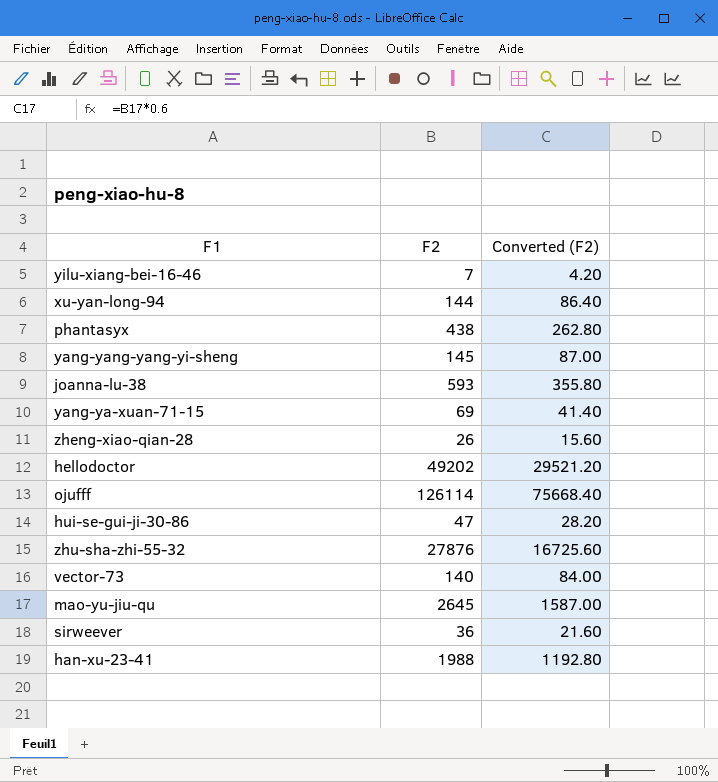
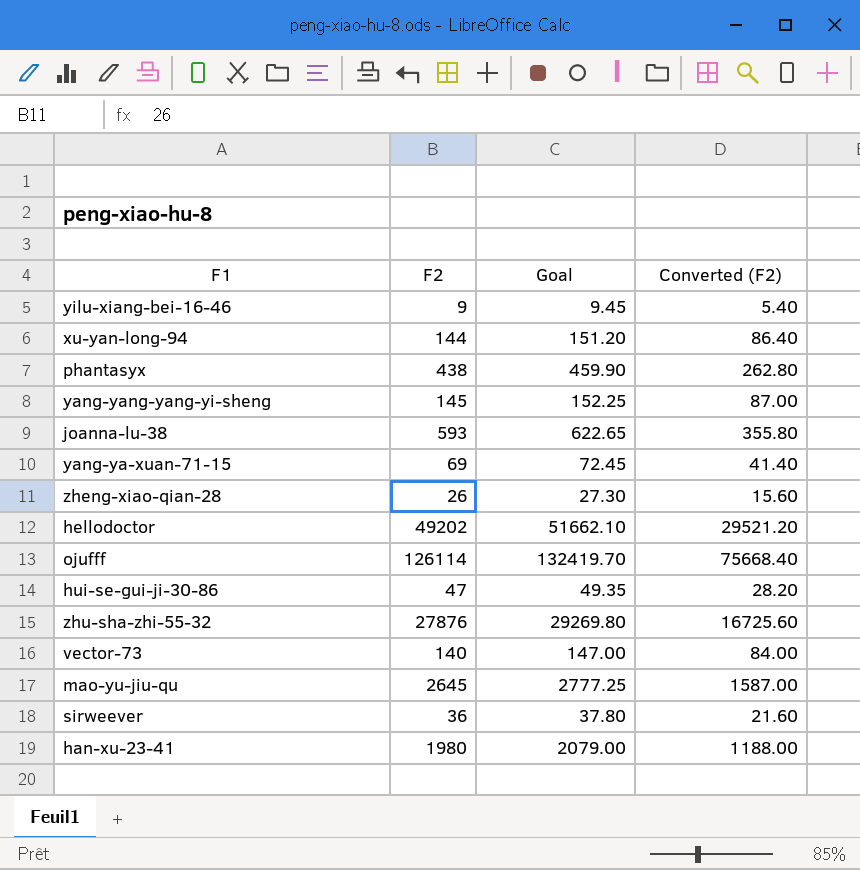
column Goal | formula: none -> [F2] * 1.05
yilu-xiang-bei-16-46 | F2: 7 -> 9
yilu-xiang-bei-16-46 | Converted (F2): 4.20 -> 5.40
han-xu-23-41 | F2: 1988 -> 1980
han-xu-23-41 | Converted (F2): 1192.80 -> 1188.00

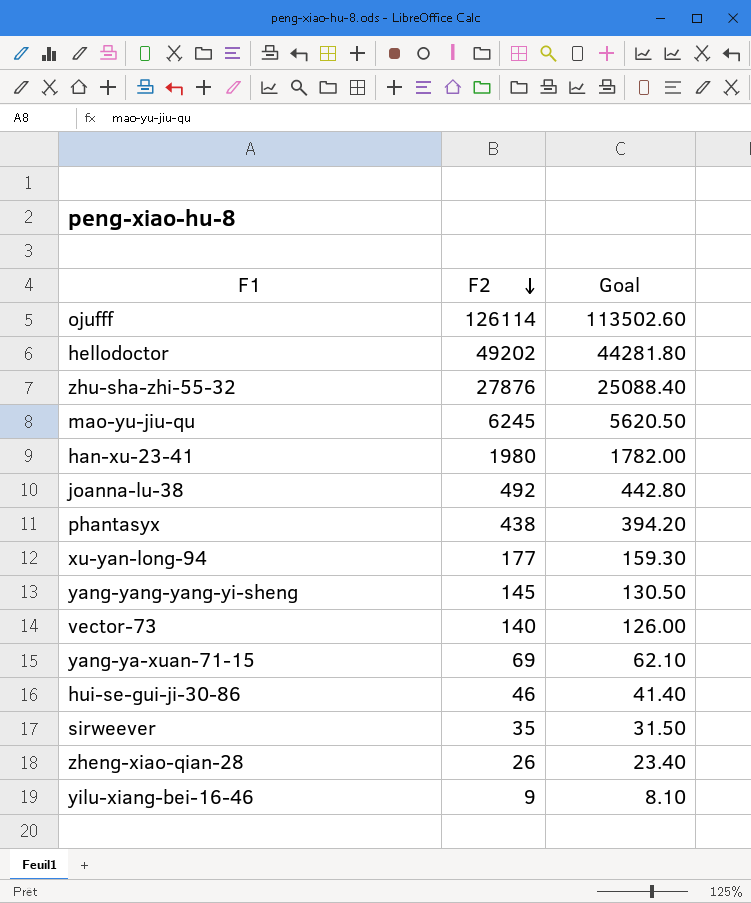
row order: none -> F2 descending
column Converted (F2) | formula: [F2] * 0.6 -> none
column Goal | formula: [F2] * 1.05 -> [F2] * 0.9
mao-yu-jiu-qu | F2: 2645 -> 6245
joanna-lu-38 | F2: 593 -> 492
xu-yan-long-94 | F2: 144 -> 177
hui-se-gui-ji-30-86 | F2: 47 -> 46
sirweever | F2: 36 -> 35

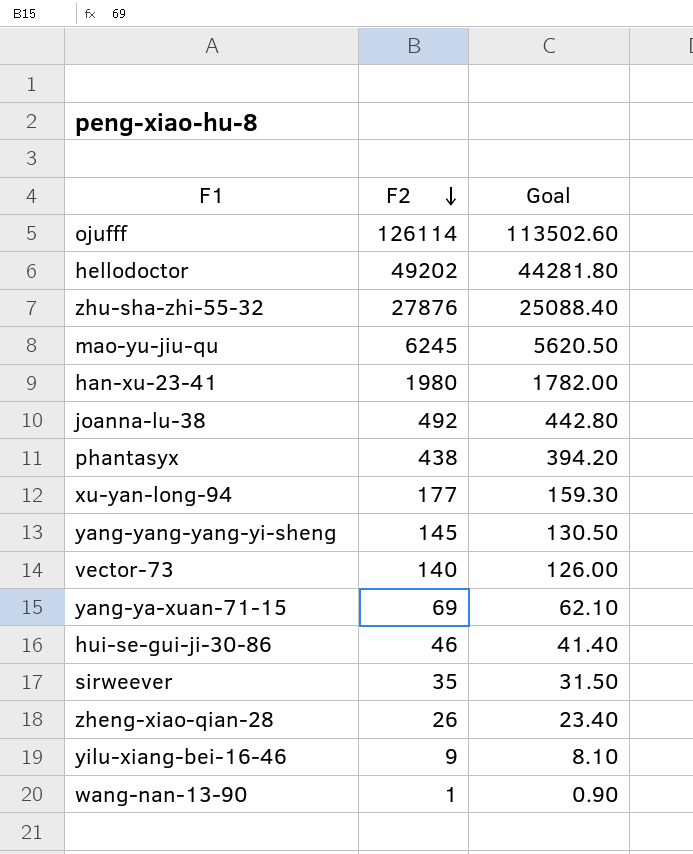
row wang-nan-13-90: none -> 1 | 0.90

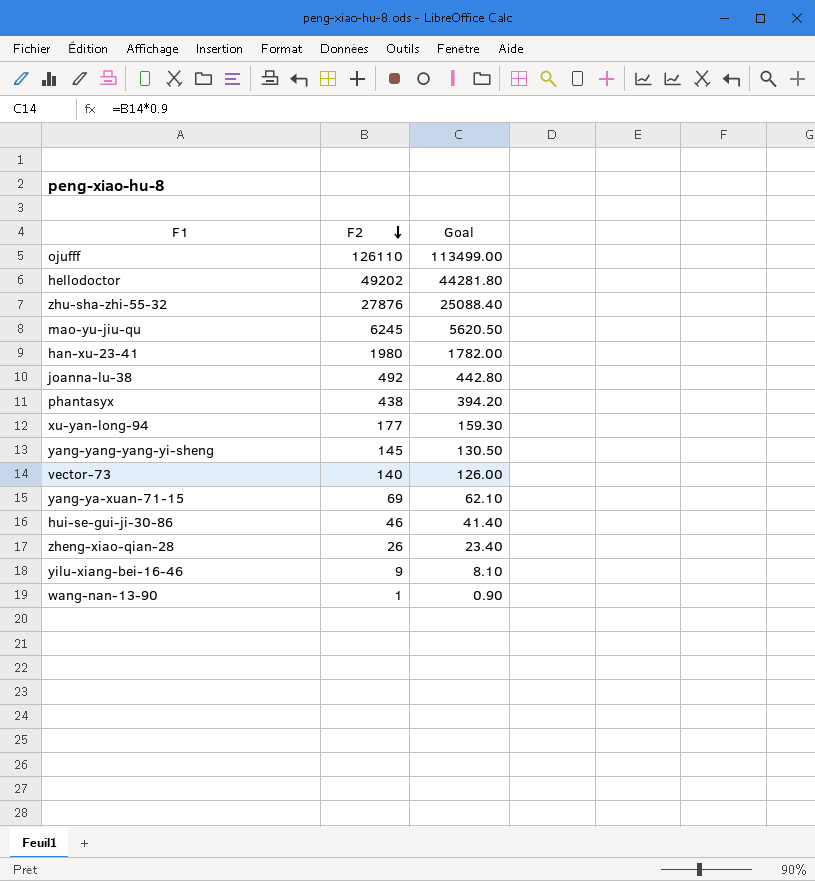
row sirweever: 35 | 31.50 -> none
ojufff | F2: 126114 -> 126110
ojufff | Goal: 113502.60 -> 113499.00

